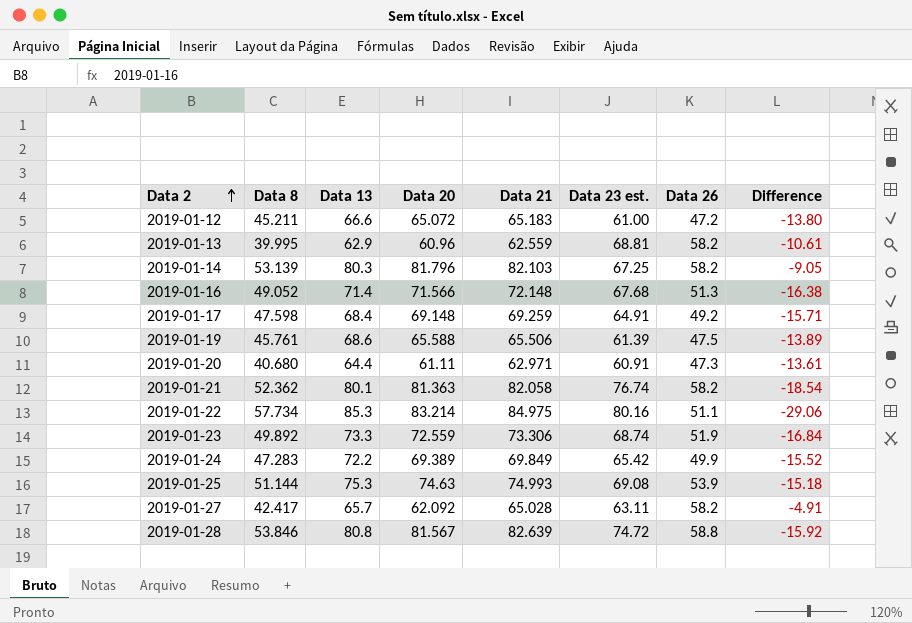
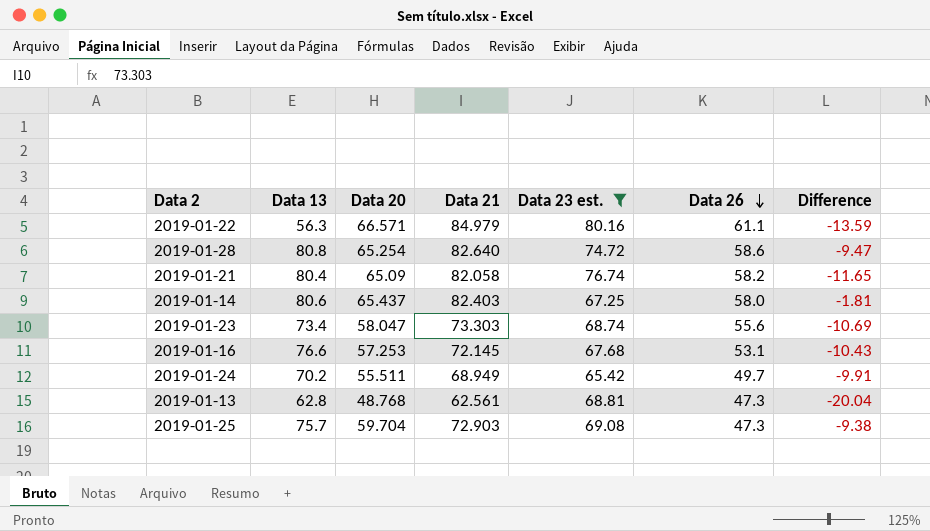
filter: none -> Data 23 est. >= 65.42
row order: Data 2 ascending -> Data 26 descending
column Data 8 | position: 2 -> none
column Difference | formula: [Data 26] - [Data 23 est.] -> [Data 20] - [Data 23 est.]
2019-01-22 | Data 13: 85.3 -> 56.3
2019-01-22 | Data 20: 83.214 -> 66.571
2019-01-22 | Data 21: 84.975 -> 84.979
2019-01-22 | Data 26: 51.1 -> 61.1
2019-01-28 | Data 20: 81.567 -> 65.254
2019-01-28 | Data 21: 82.639 -> 82.640
2019-01-28 | Data 26: 58.8 -> 58.6
2019-01-21 | Data 13: 80.1 -> 80.4
2019-01-21 | Data 20: 81.363 -> 65.09
2019-01-14 | Data 13: 80.3 -> 80.6
2019-01-14 | Data 20: 81.796 -> 65.437
2019-01-14 | Data 21: 82.103 -> 82.403
2019-01-14 | Data 26: 58.2 -> 58.0
2019-01-23 | Data 13: 73.3 -> 73.4
2019-01-23 | Data 20: 72.559 -> 58.047
2019-01-23 | Data 21: 73.306 -> 73.303
2019-01-23 | Data 26: 51.9 -> 55.6
2019-01-16 | Data 13: 71.4 -> 76.6
2019-01-16 | Data 20: 71.566 -> 57.253
2019-01-16 | Data 21: 72.148 -> 72.145
2019-01-16 | Data 26: 51.3 -> 53.1
2019-01-24 | Data 13: 72.2 -> 70.2
2019-01-24 | Data 20: 69.389 -> 55.511
2019-01-24 | Data 21: 69.849 -> 68.949
2019-01-24 | Data 26: 49.9 -> 49.7
2019-01-13 | Data 13: 62.9 -> 62.8
2019-01-13 | Data 20: 60.96 -> 48.768
2019-01-13 | Data 21: 62.559 -> 62.561
2019-01-13 | Data 26: 58.2 -> 47.3
2019-01-25 | Data 13: 75.3 -> 75.7
2019-01-25 | Data 20: 74.63 -> 59.704
2019-01-25 | Data 21: 74.993 -> 72.903
2019-01-25 | Data 26: 53.9 -> 47.3

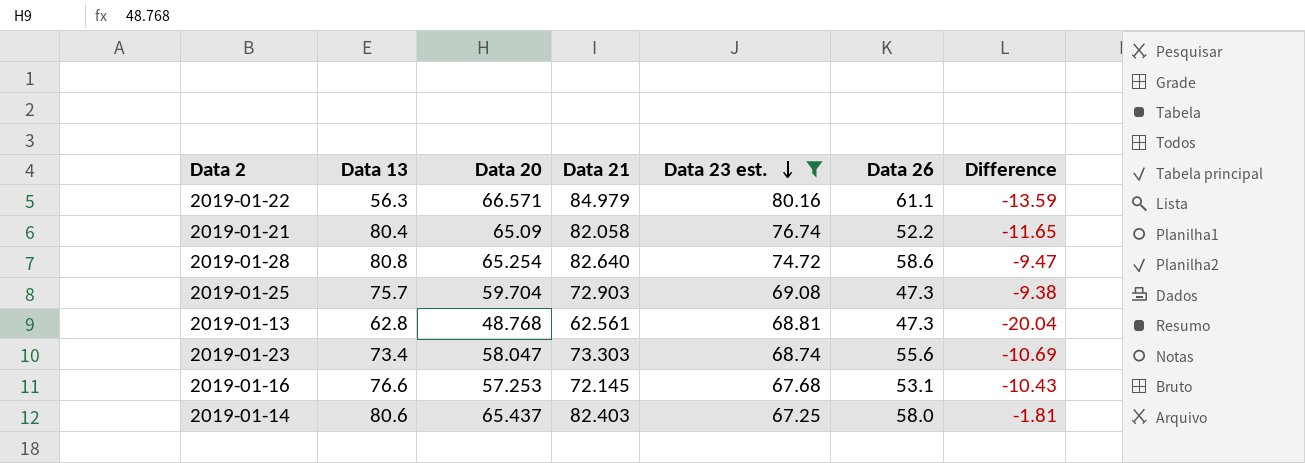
row order: Data 26 descending -> Data 23 est. descending
row 2019-01-24: 70.2 | 55.511 | 68.949 | 65.42 | 49.7 | -9.91 -> none
2019-01-21 | Data 26: 58.2 -> 52.2

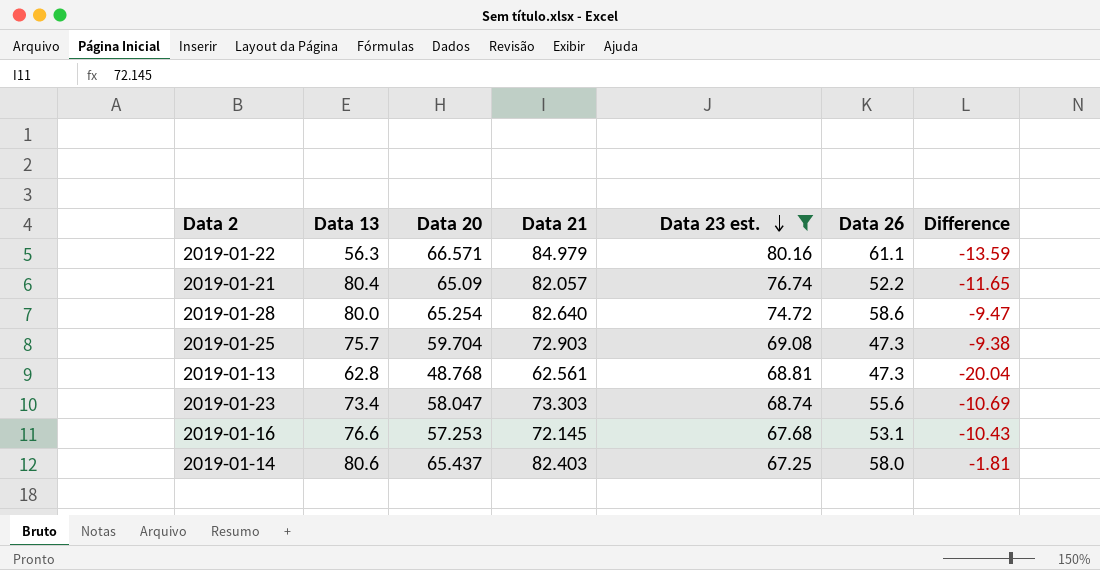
2019-01-21 | Data 21: 82.058 -> 82.057
2019-01-28 | Data 13: 80.8 -> 80.0

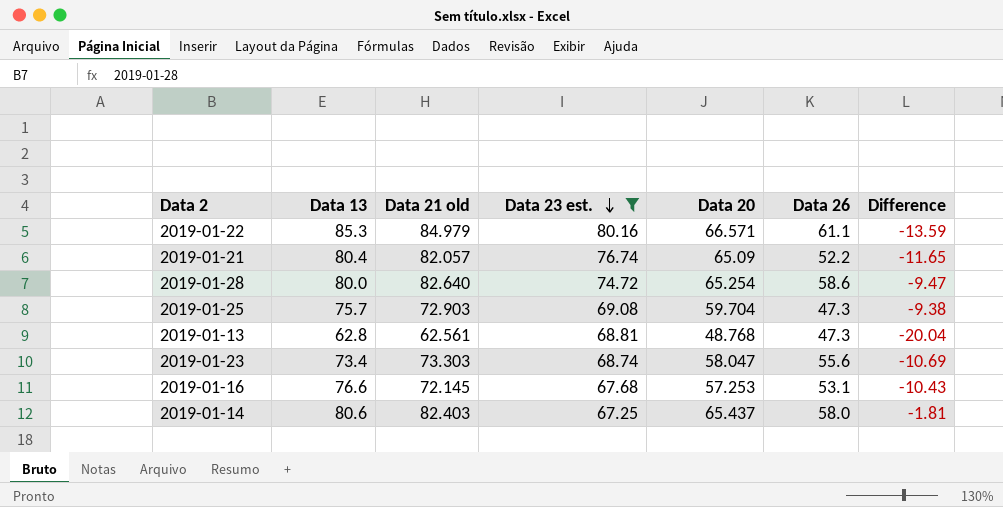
column name: Data 21 -> Data 21 old
column Data 20 | position: 3 -> 5
2019-01-22 | Data 13: 56.3 -> 85.3

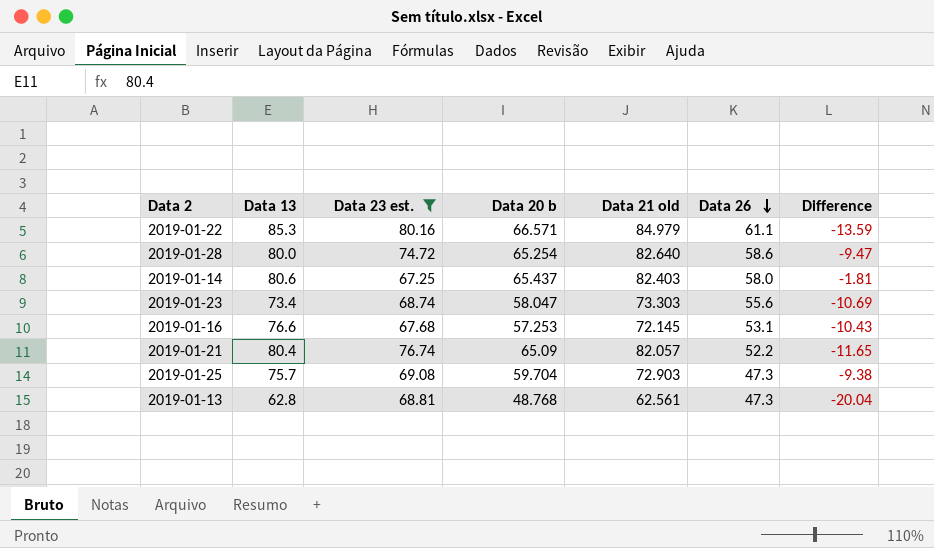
row order: Data 23 est. descending -> Data 26 descending
column name: Data 20 -> Data 20 b
column Data 21 old | position: 3 -> 5

